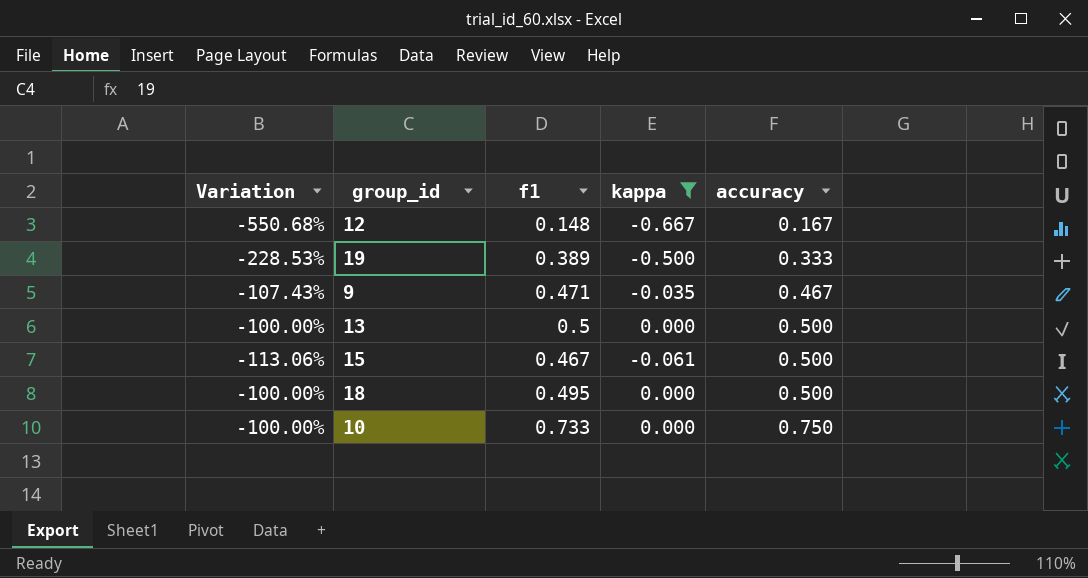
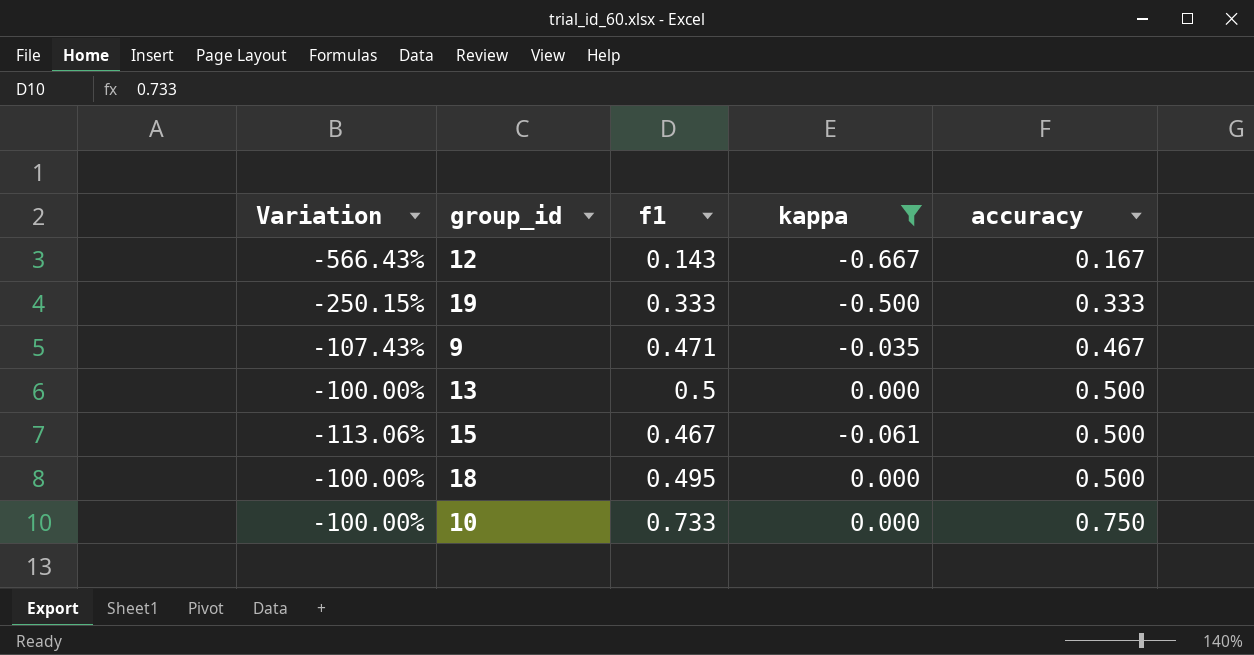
12 | Variation: -550.68% -> -566.43%
12 | f1: 0.148 -> 0.143
19 | Variation: -228.53% -> -250.15%
19 | f1: 0.389 -> 0.333

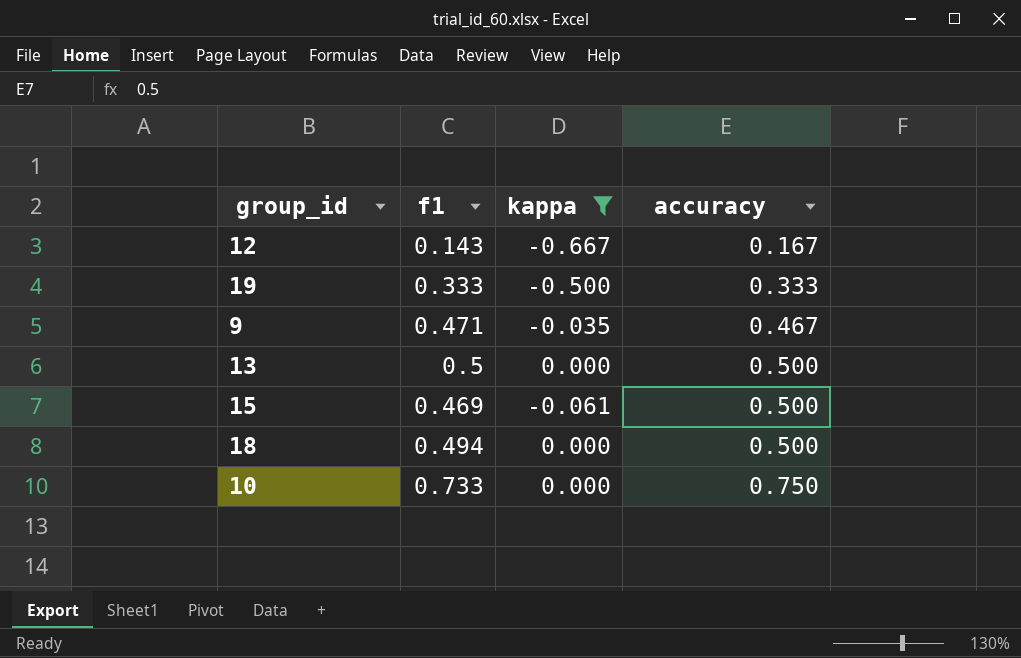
column Variation | formula: ([kappa] - [f1]) / [f1] -> none
15 | f1: 0.467 -> 0.469
18 | f1: 0.495 -> 0.494

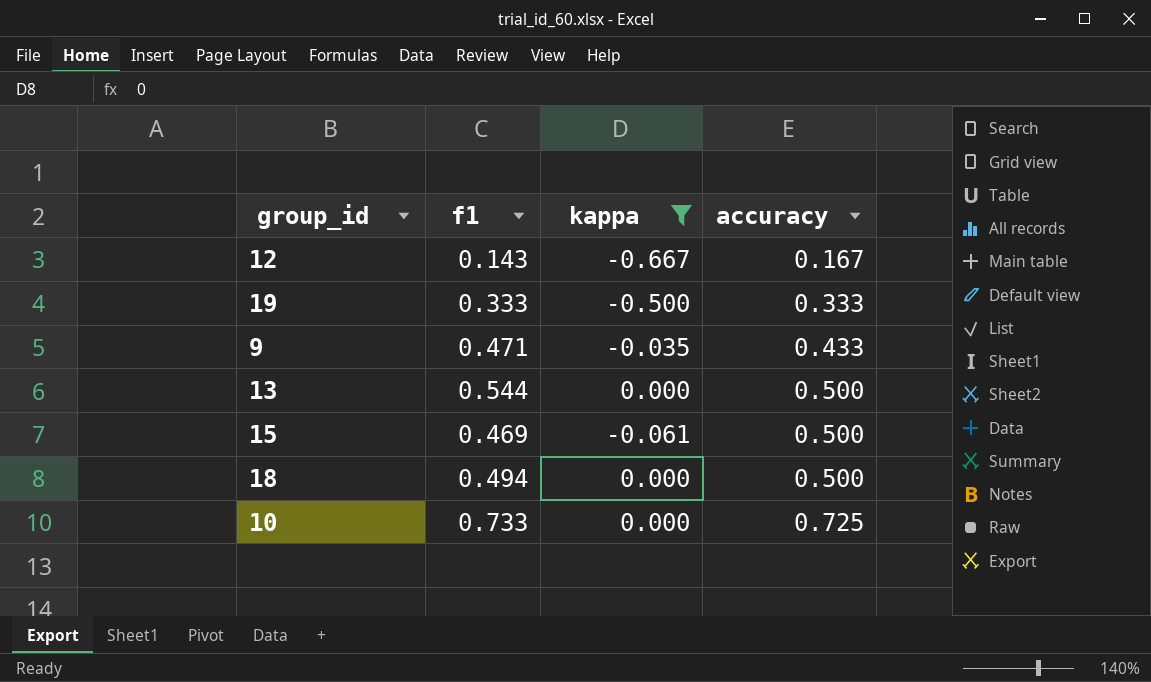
9 | accuracy: 0.467 -> 0.433
13 | f1: 0.5 -> 0.544
10 | accuracy: 0.750 -> 0.725

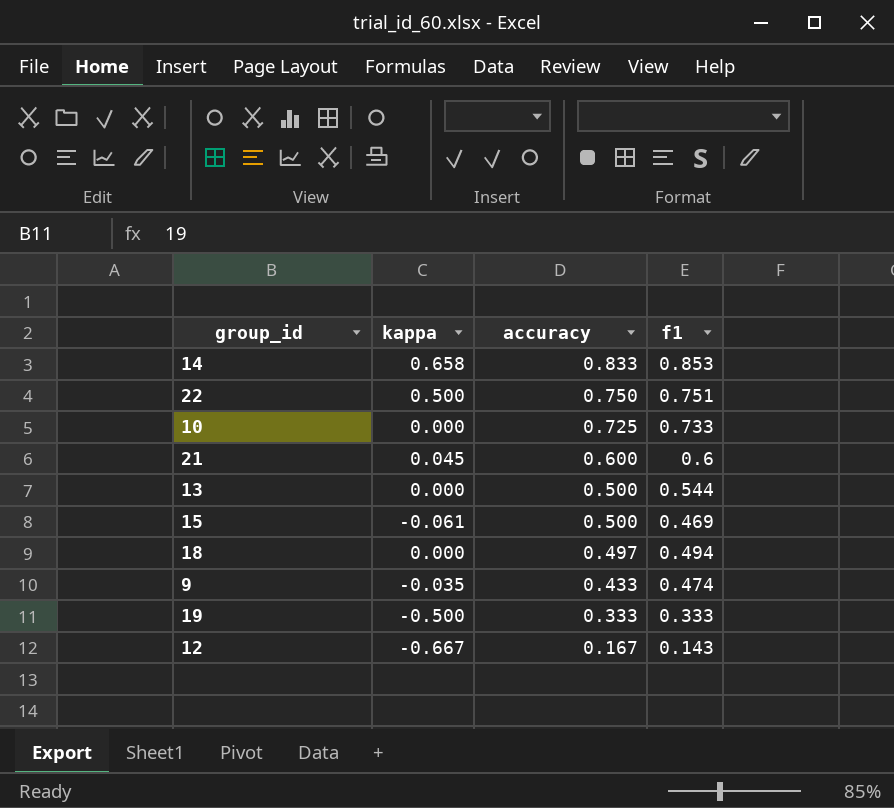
filter: kappa <= 0.000 -> none
row order: accuracy ascending -> accuracy descending
column f1 | position: 2 -> 4
18 | accuracy: 0.500 -> 0.497
9 | f1: 0.471 -> 0.474

